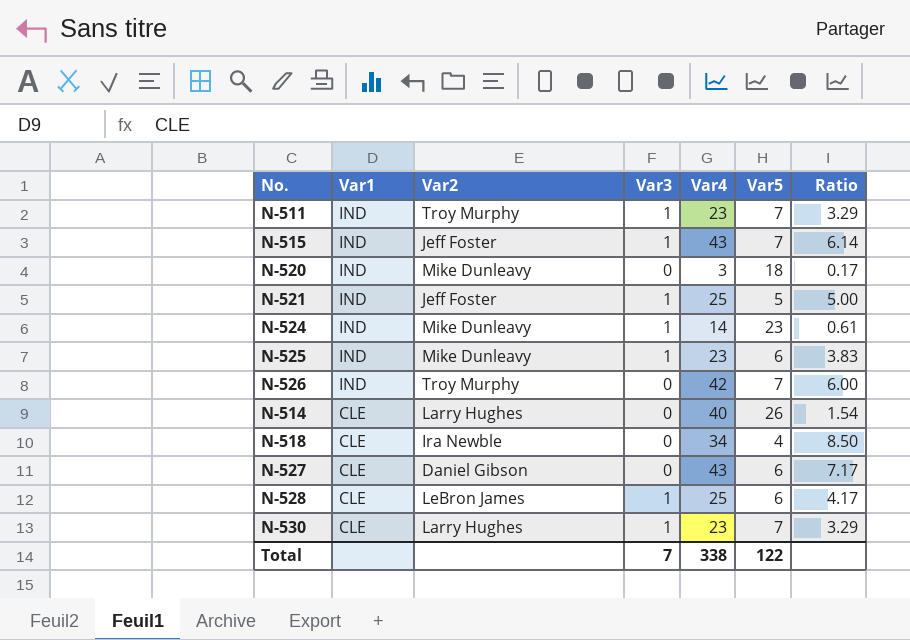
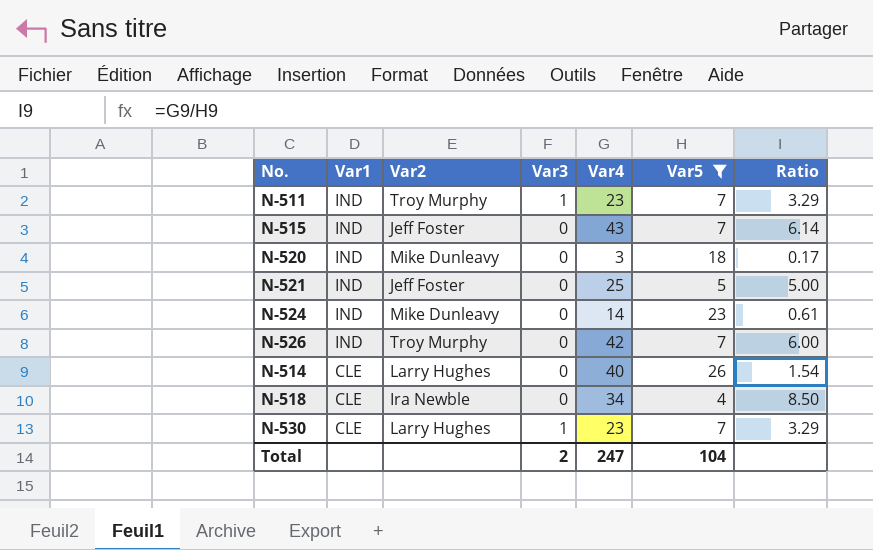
filter: none -> Var5 != 6
N-515 | Var3: 1 -> 0
N-521 | Var3: 1 -> 0
N-524 | Var3: 1 -> 0
Total | Var3: 7 -> 2
Total | Var4: 338 -> 247
Total | Var5: 122 -> 104

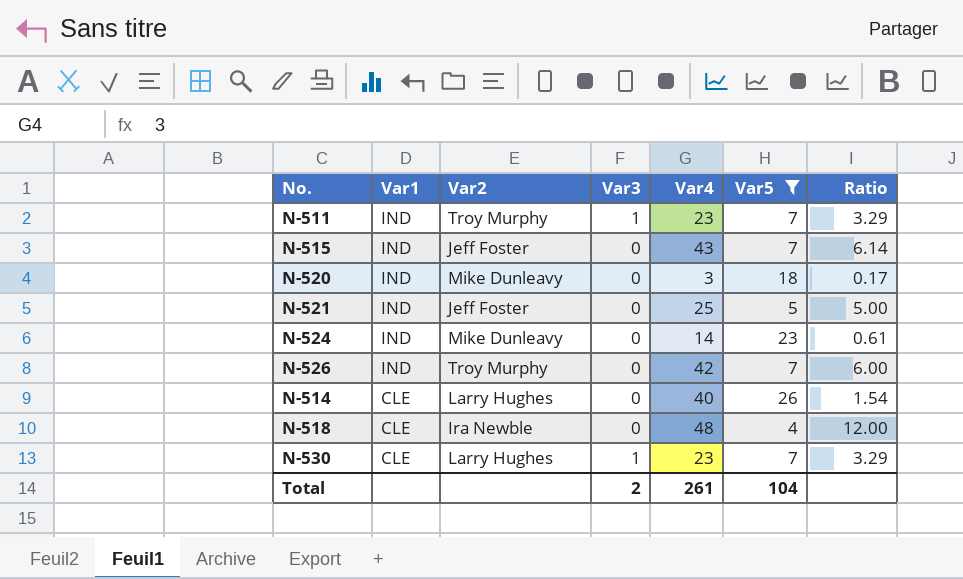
N-518 | Var4: 34 -> 48
N-518 | Ratio: 8.50 -> 12.00
Total | Var4: 247 -> 261

